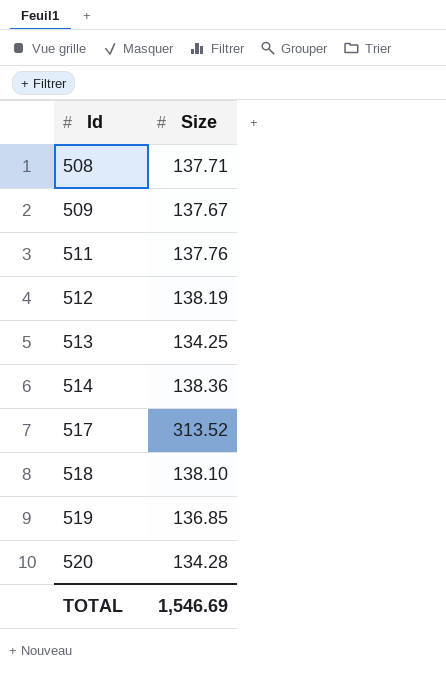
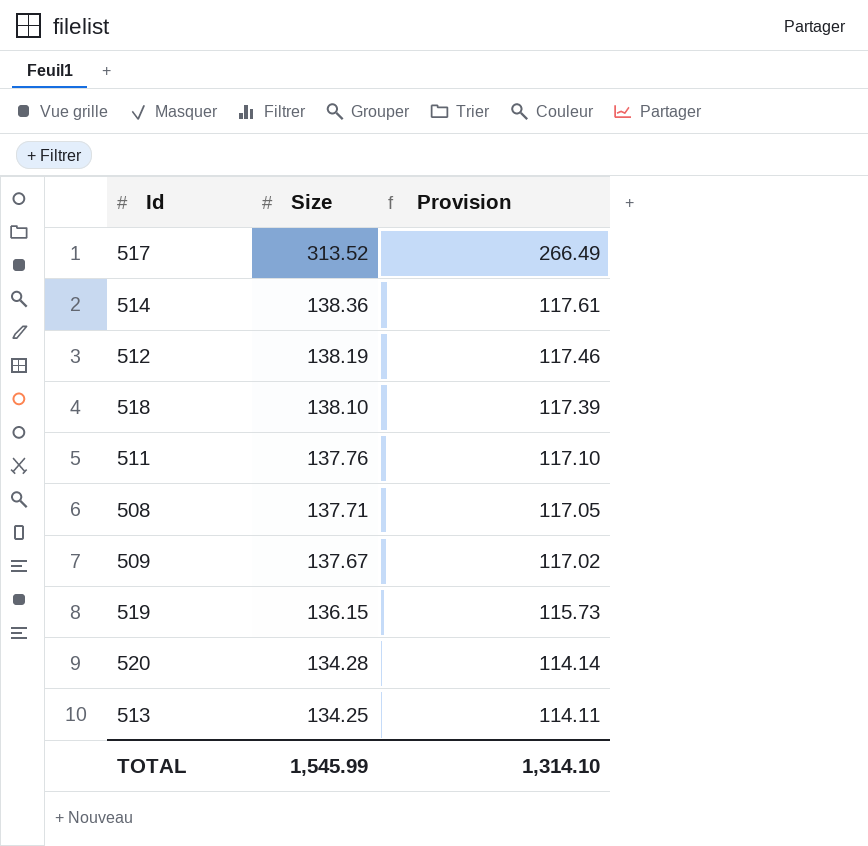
row order: Id ascending -> Size descending
column Provision | formula: none -> [Size] * 0.85
519 | Size: 136.85 -> 136.15
TOTAL | Size: 1,546.69 -> 1,545.99

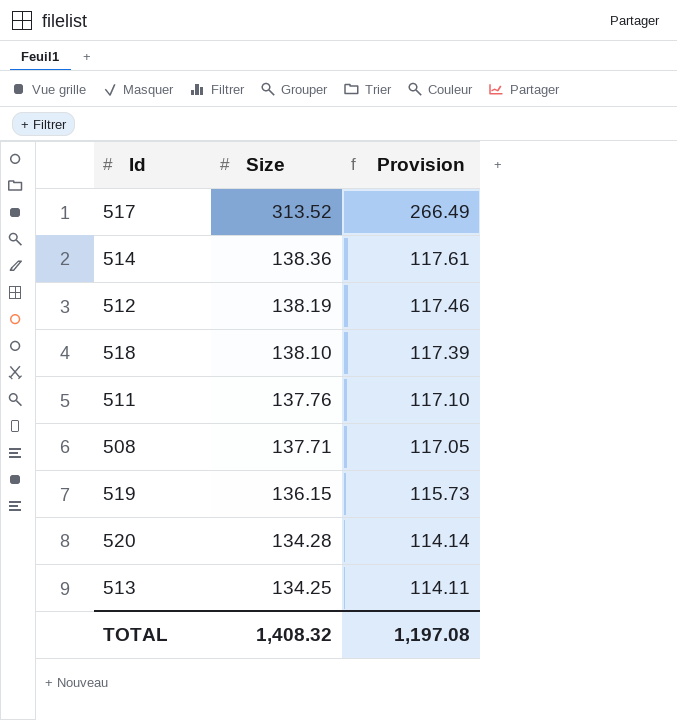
row 509: 137.67 | 117.02 -> none
TOTAL | Size: 1,545.99 -> 1,408.32
TOTAL | Provision: 1,314.10 -> 1,197.08

